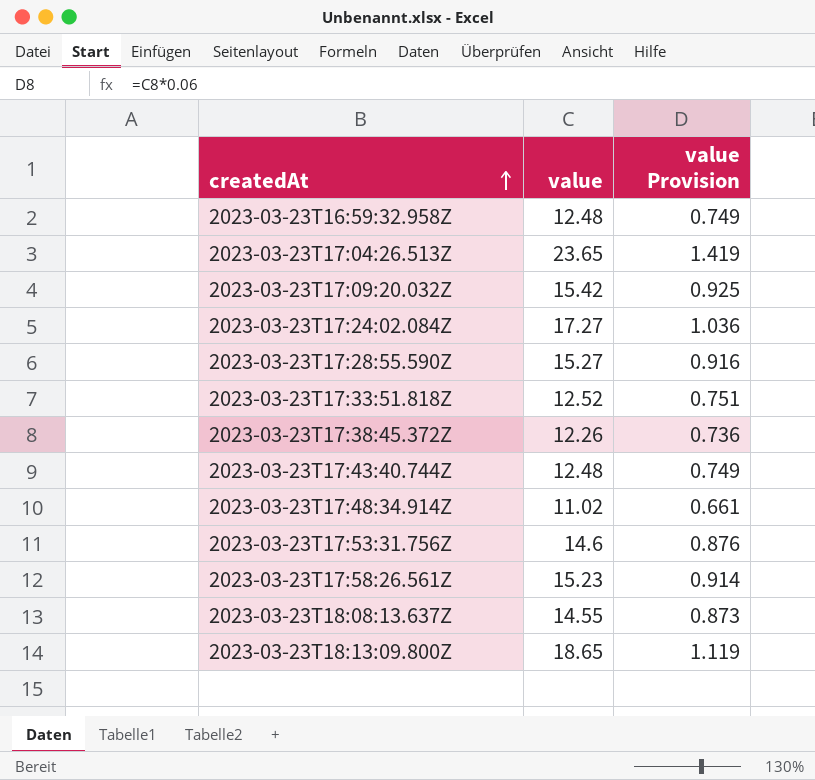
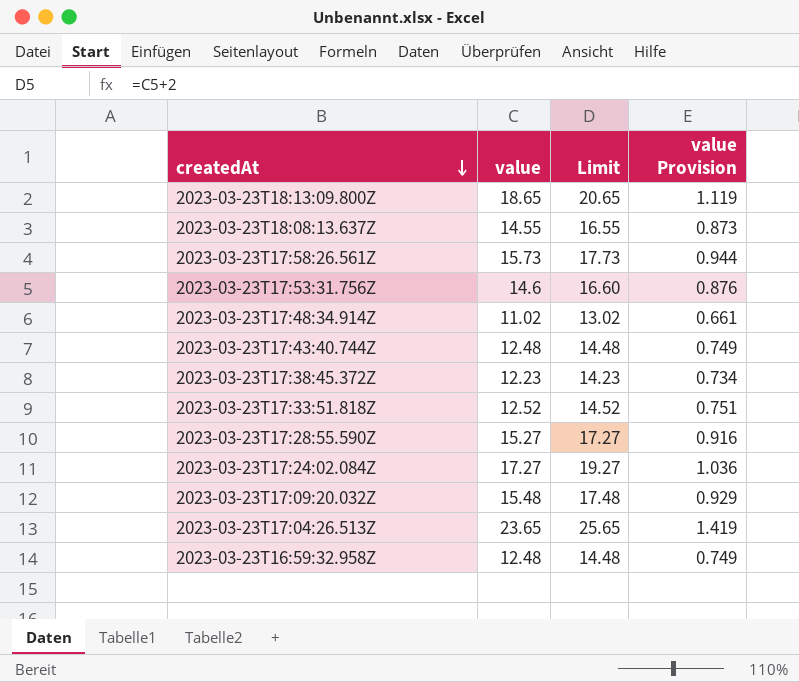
row order: createdAt ascending -> createdAt descending
column Limit | formula: none -> [value] + 2
2023-03-23T17:58:26.561Z | value: 15.23 -> 15.73
2023-03-23T17:58:26.561Z | value Provision: 0.914 -> 0.944
2023-03-23T17:38:45.372Z | value: 12.26 -> 12.23
2023-03-23T17:38:45.372Z | value Provision: 0.736 -> 0.734
2023-03-23T17:09:20.032Z | value: 15.42 -> 15.48
2023-03-23T17:09:20.032Z | value Provision: 0.925 -> 0.929

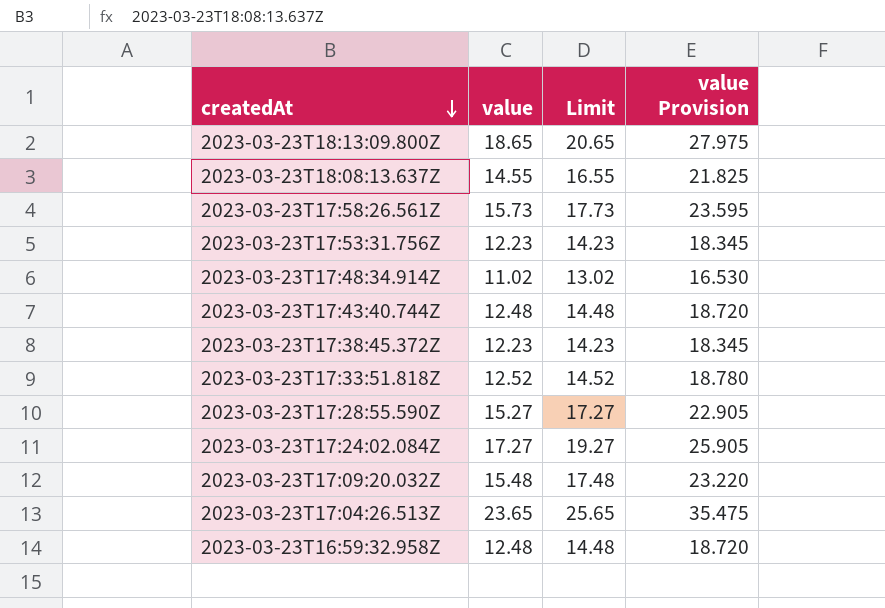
column value Provision | formula: [value] * 0.06 -> [value] * 1.5
2023-03-23T17:53:31.756Z | value: 14.6 -> 12.23
2023-03-23T17:53:31.756Z | Limit: 16.60 -> 14.23

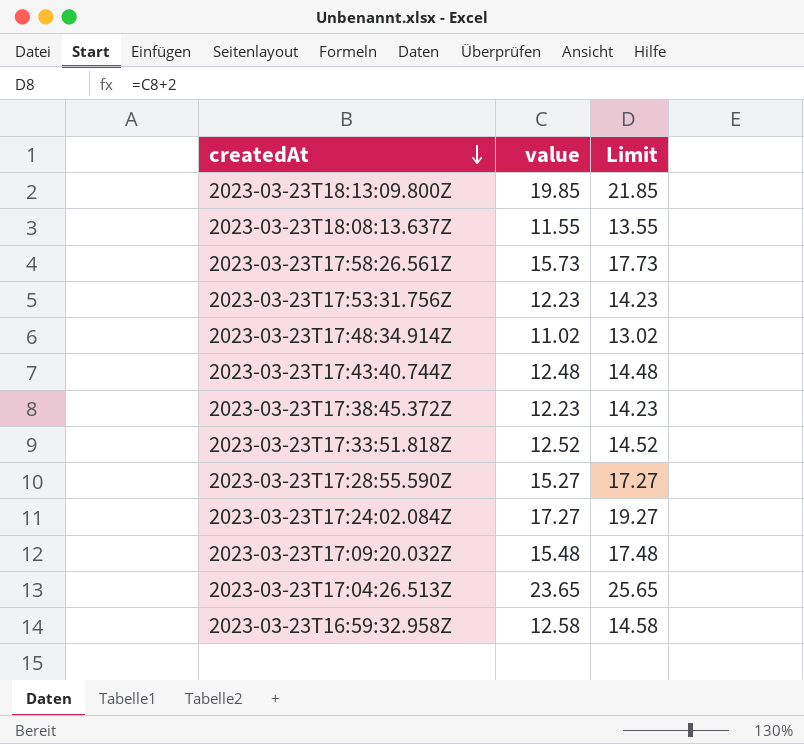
column value Provision | formula: [value] * 1.5 -> none
2023-03-23T18:13:09.800Z | value: 18.65 -> 19.85
2023-03-23T18:13:09.800Z | Limit: 20.65 -> 21.85
2023-03-23T18:08:13.637Z | value: 14.55 -> 11.55
2023-03-23T18:08:13.637Z | Limit: 16.55 -> 13.55
2023-03-23T16:59:32.958Z | value: 12.48 -> 12.58
2023-03-23T16:59:32.958Z | Limit: 14.48 -> 14.58

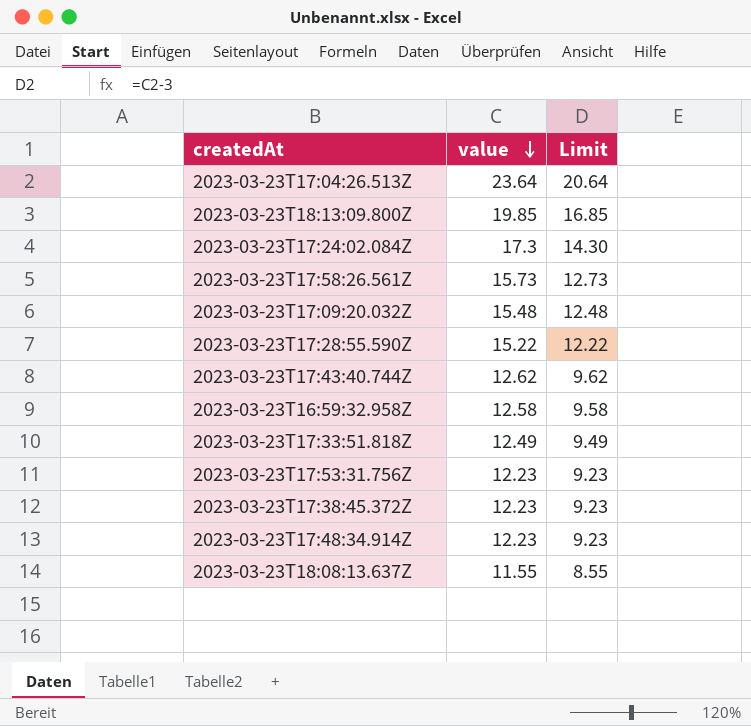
row order: createdAt descending -> value descending
column Limit | formula: [value] + 2 -> [value] - 3
2023-03-23T17:04:26.513Z | value: 23.65 -> 23.64
2023-03-23T17:24:02.084Z | value: 17.27 -> 17.3
2023-03-23T17:28:55.590Z | value: 15.27 -> 15.22
2023-03-23T17:43:40.744Z | value: 12.48 -> 12.62
2023-03-23T17:33:51.818Z | value: 12.52 -> 12.49
2023-03-23T17:48:34.914Z | value: 11.02 -> 12.23

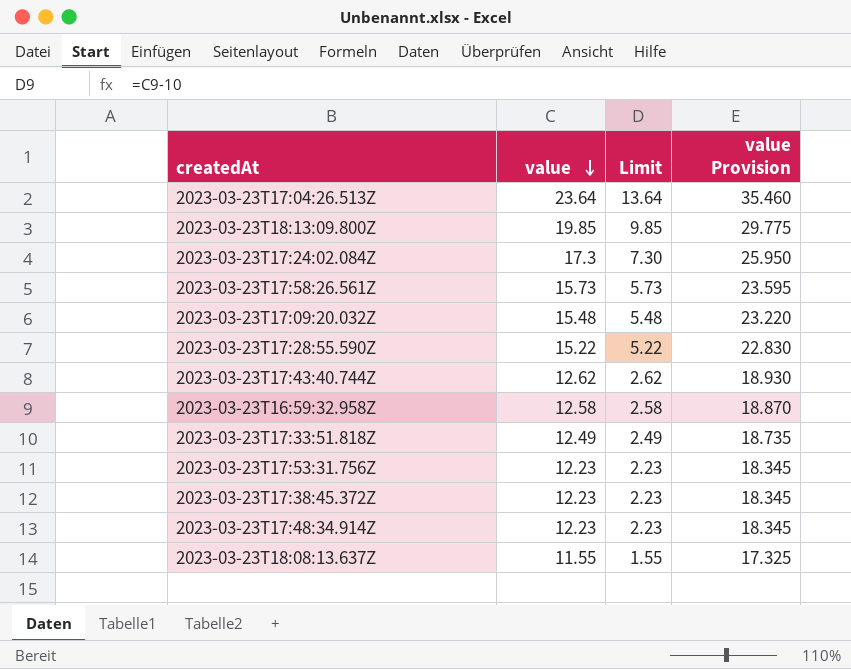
column Limit | formula: [value] - 3 -> [value] - 10
column value Provision | formula: none -> [value] * 1.5

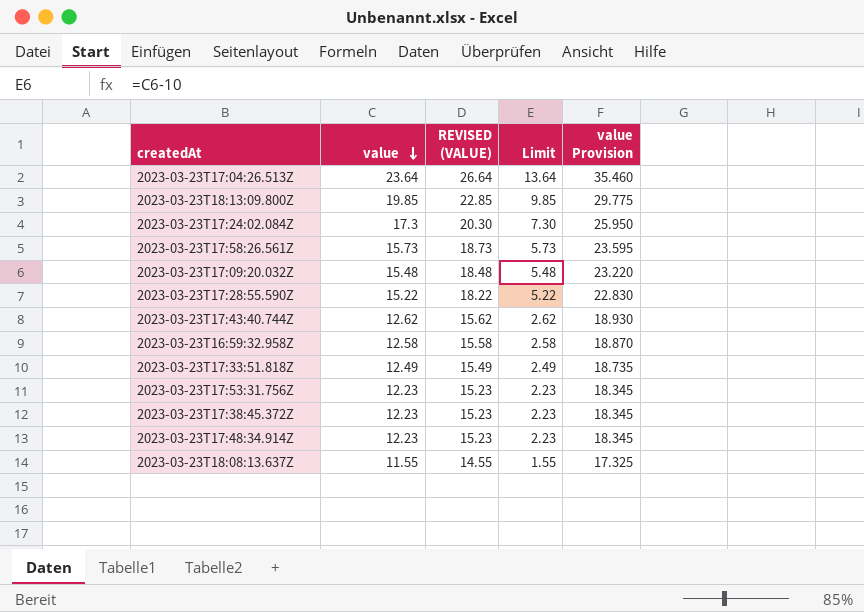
column REVISED (VALUE) | formula: none -> [value] + 3

